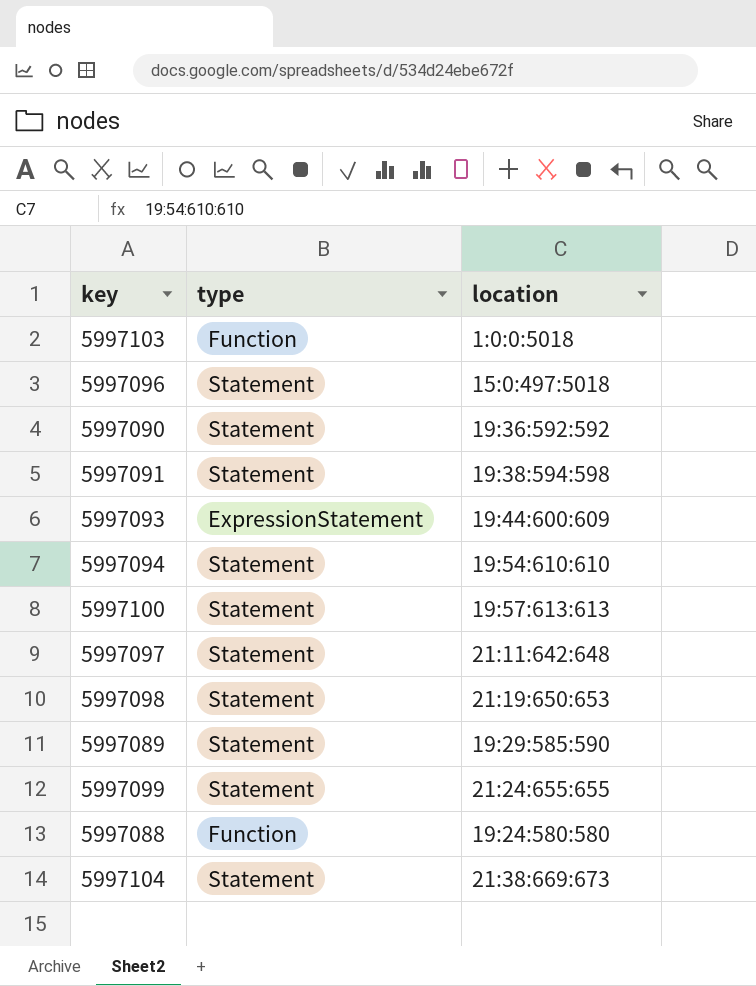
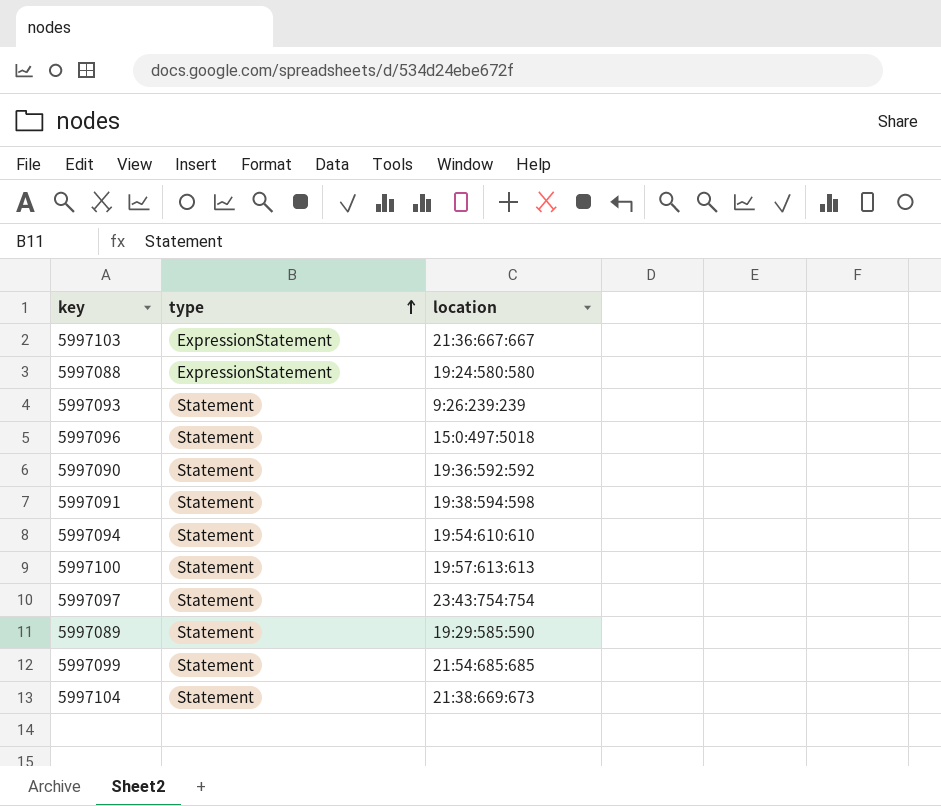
row order: none -> type ascending
row 5997098: Statement | 21:19:650:653 -> none
5997103 | type: Function -> ExpressionStatement
5997103 | location: 1:0:0:5018 -> 21:36:667:667
5997088 | type: Function -> ExpressionStatement
5997093 | type: ExpressionStatement -> Statement
5997093 | location: 19:44:600:609 -> 9:26:239:239
5997097 | location: 21:11:642:648 -> 23:43:754:754
5997099 | location: 21:24:655:655 -> 21:54:685:685

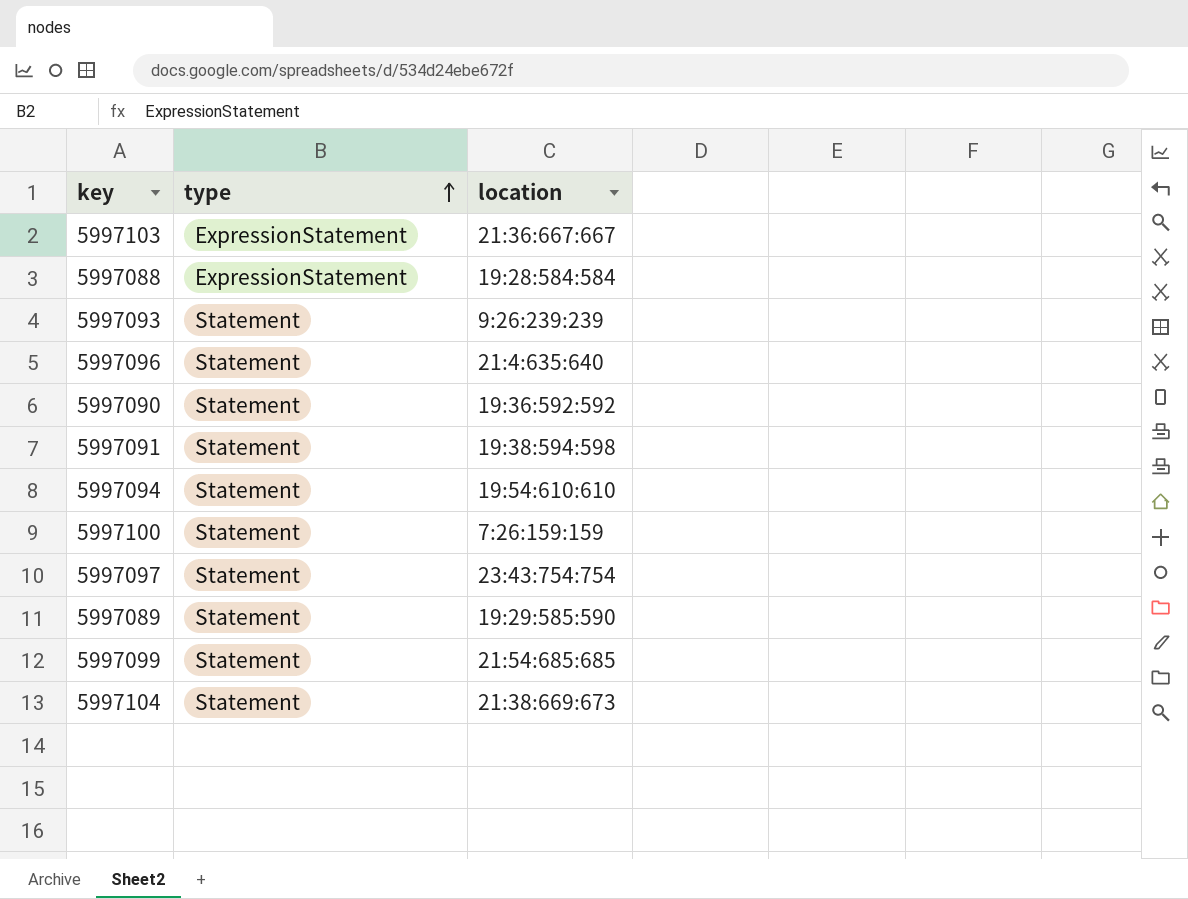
5997088 | location: 19:24:580:580 -> 19:28:584:584
5997096 | location: 15:0:497:5018 -> 21:4:635:640
5997100 | location: 19:57:613:613 -> 7:26:159:159

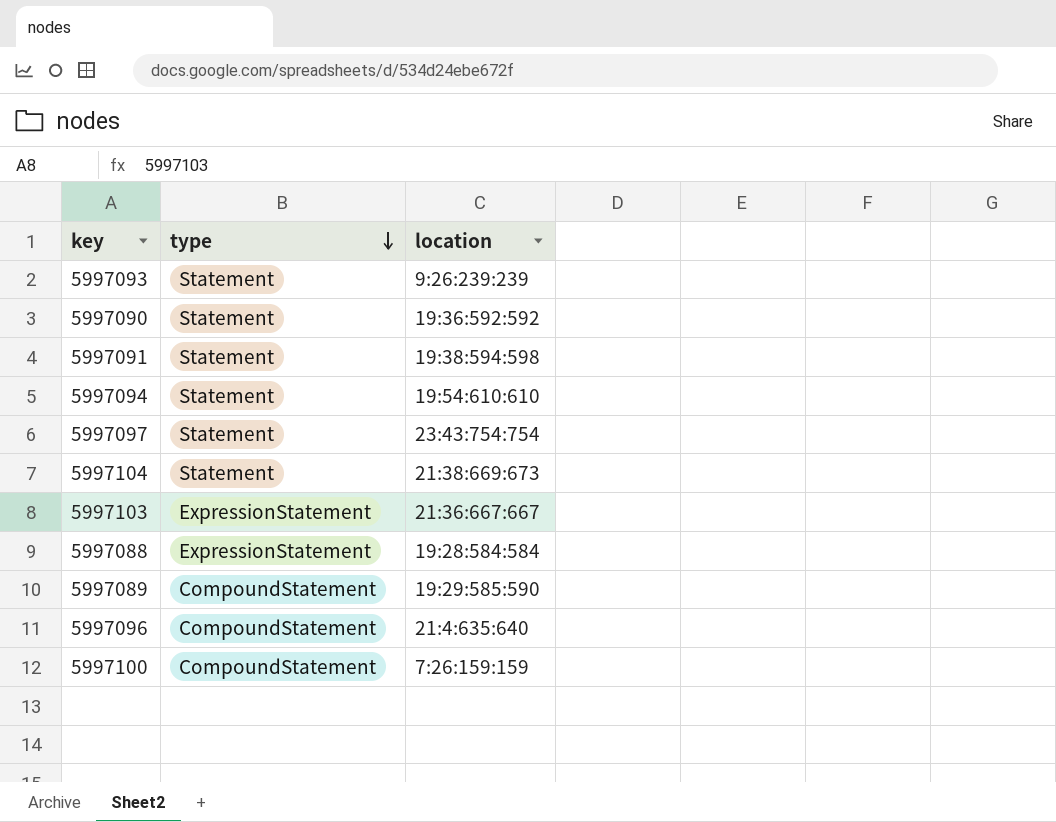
row order: type ascending -> type descending
row 5997099: Statement | 21:54:685:685 -> none
5997089 | type: Statement -> CompoundStatement
5997096 | type: Statement -> CompoundStatement
5997100 | type: Statement -> CompoundStatement

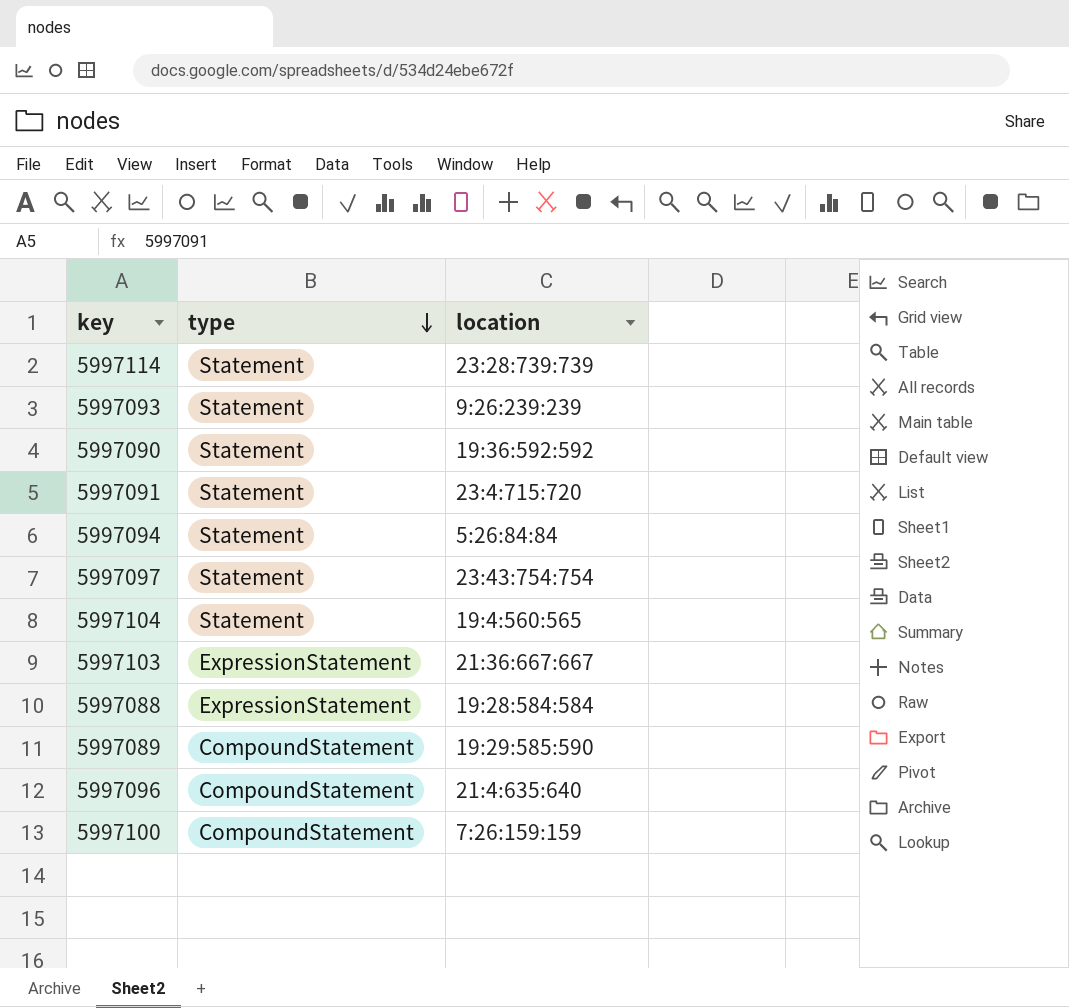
row 5997114: none -> Statement | 23:28:739:739
5997091 | location: 19:38:594:598 -> 23:4:715:720
5997094 | location: 19:54:610:610 -> 5:26:84:84
5997104 | location: 21:38:669:673 -> 19:4:560:565

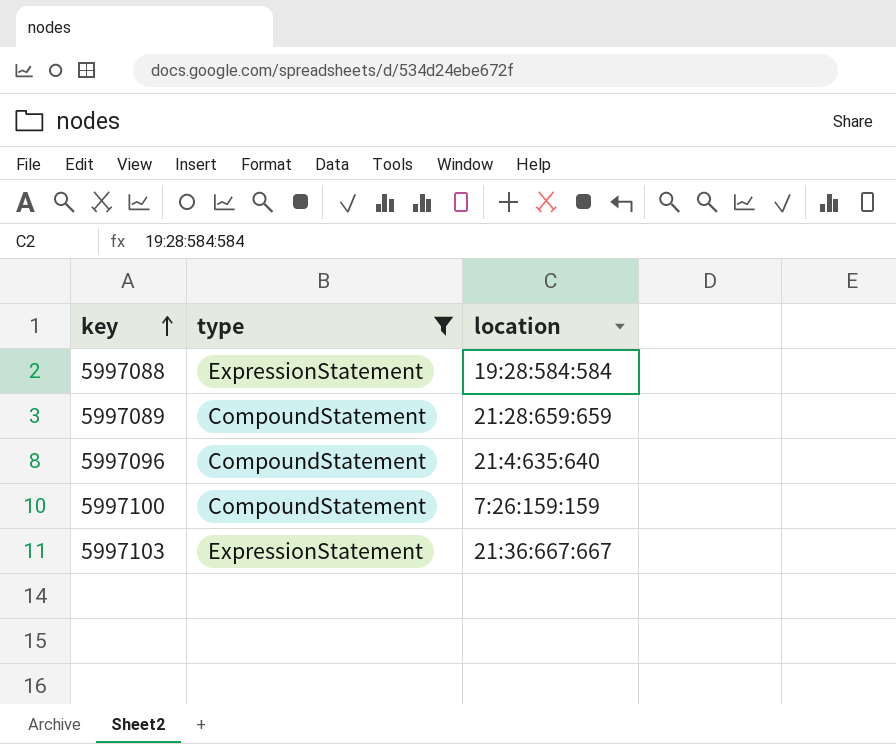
filter: none -> type != Statement
row order: type descending -> key ascending
5997089 | location: 19:29:585:590 -> 21:28:659:659

